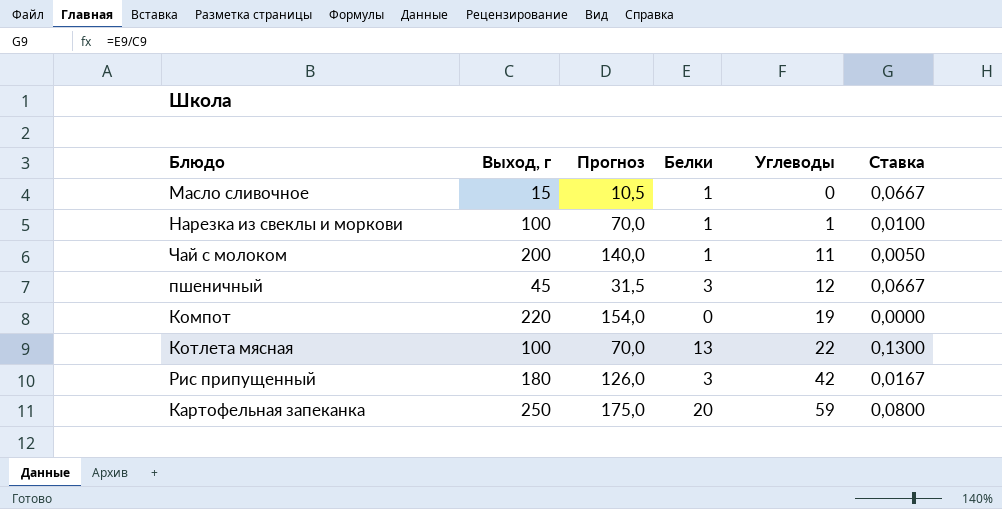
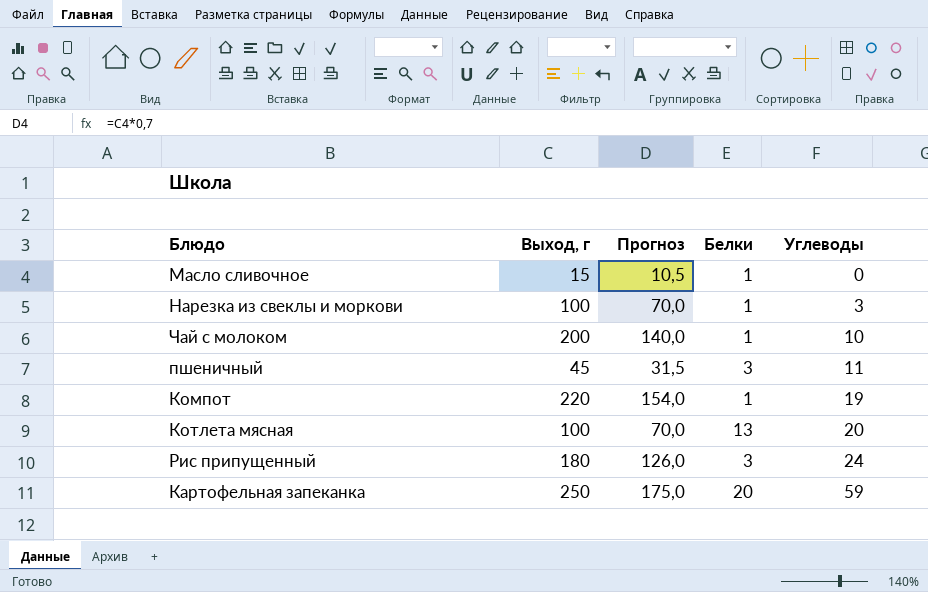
column Ставка | formula: [Белки] / [Выход, г] -> none
Нарезка из свеклы и моркови | Углеводы: 1 -> 3
Чай с молоком | Углеводы: 11 -> 10
пшеничный | Углеводы: 12 -> 11
Компот | Белки: 0 -> 1
Котлета мясная | Углеводы: 22 -> 20
Рис припущенный | Углеводы: 42 -> 24

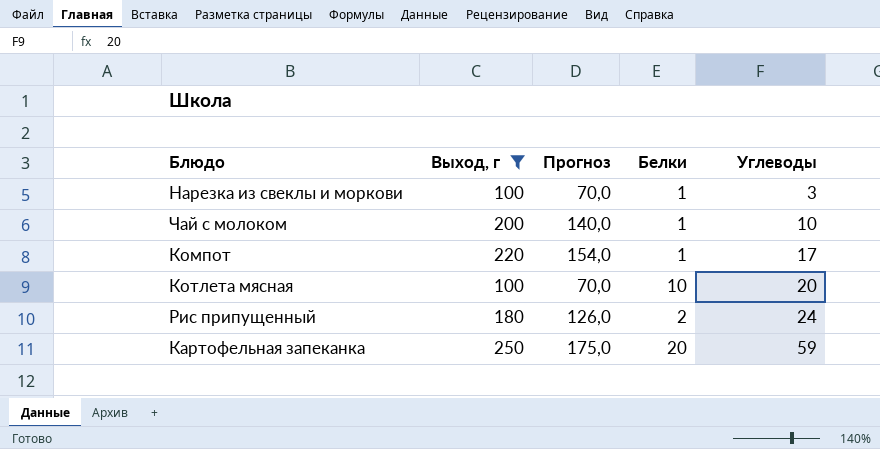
filter: none -> Выход, г >= 100
Компот | Углеводы: 19 -> 17
Котлета мясная | Белки: 13 -> 10
Рис припущенный | Белки: 3 -> 2

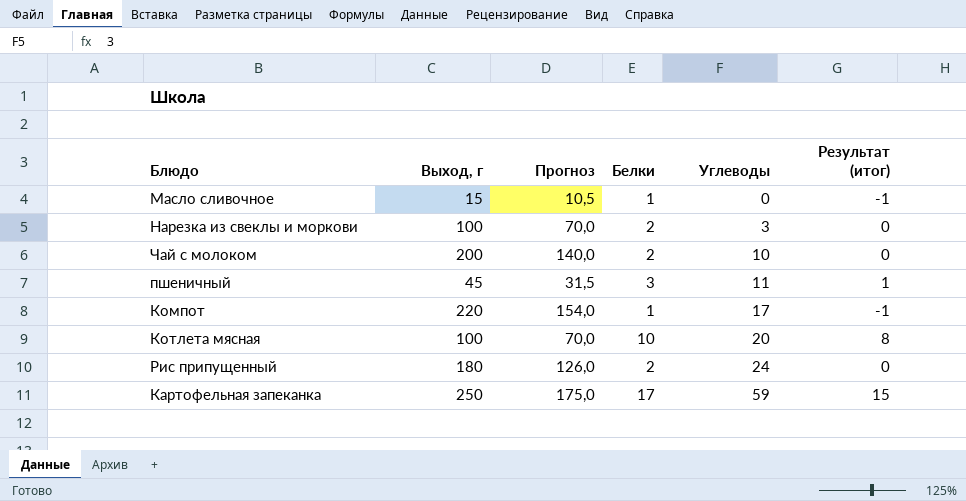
filter: Выход, г >= 100 -> none
column Результат (итог) | formula: none -> [Белки] - 2
Нарезка из свеклы и моркови | Белки: 1 -> 2
Чай с молоком | Белки: 1 -> 2
Картофельная запеканка | Белки: 20 -> 17

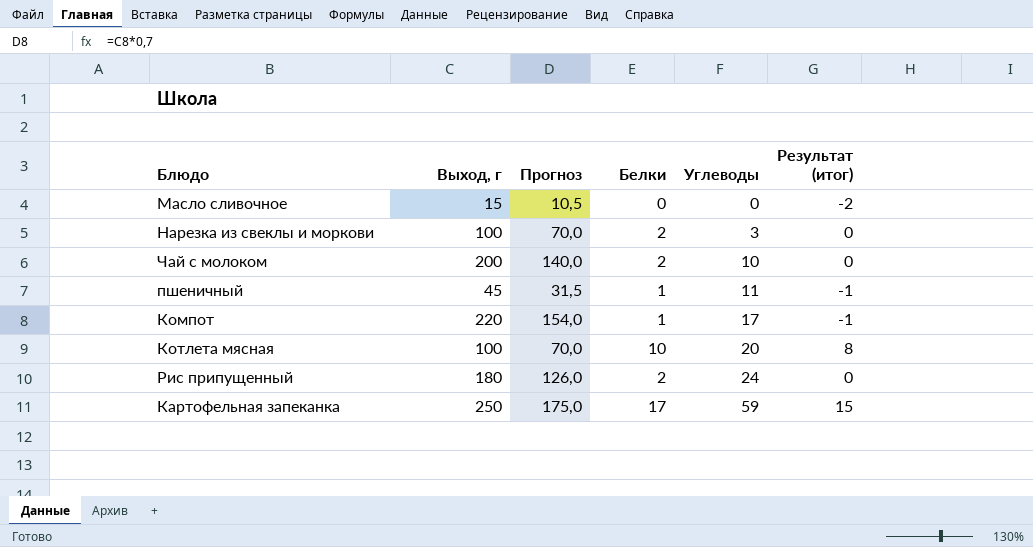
Масло сливочное | Белки: 1 -> 0
Масло сливочное | Результат (итог): -1 -> -2
пшеничный | Белки: 3 -> 1
пшеничный | Результат (итог): 1 -> -1

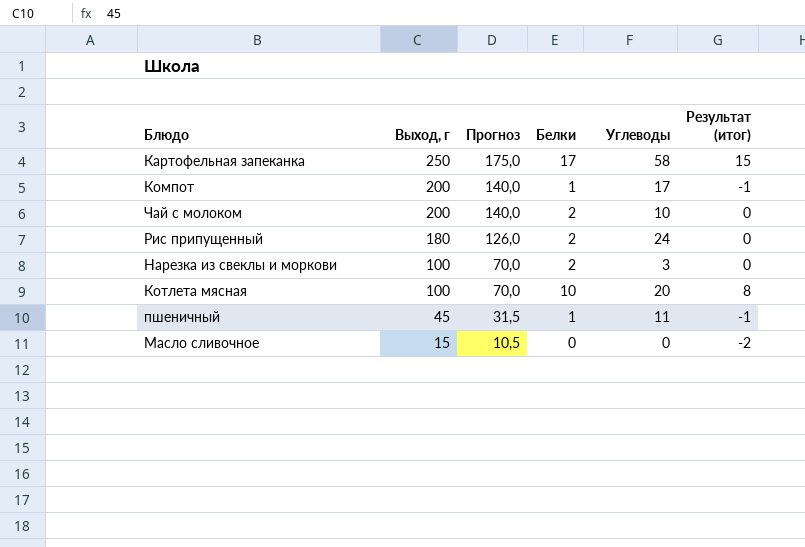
row order: Углеводы ascending -> Выход, г descending
Картофельная запеканка | Углеводы: 59 -> 58
Компот | Выход, г: 220 -> 200
Компот | Прогноз: 154,0 -> 140,0

